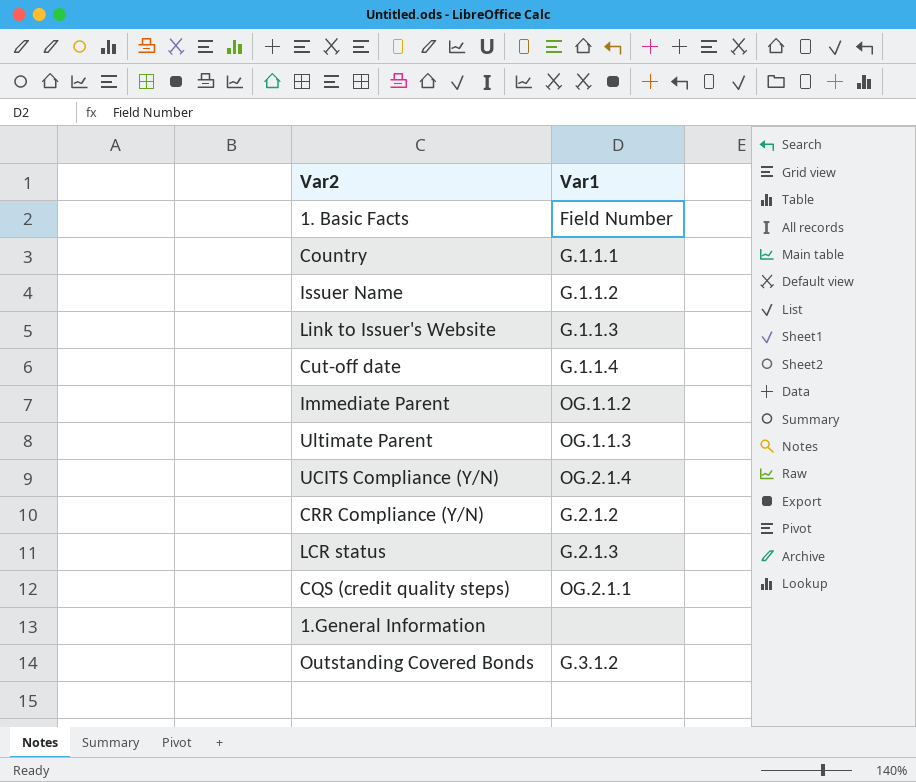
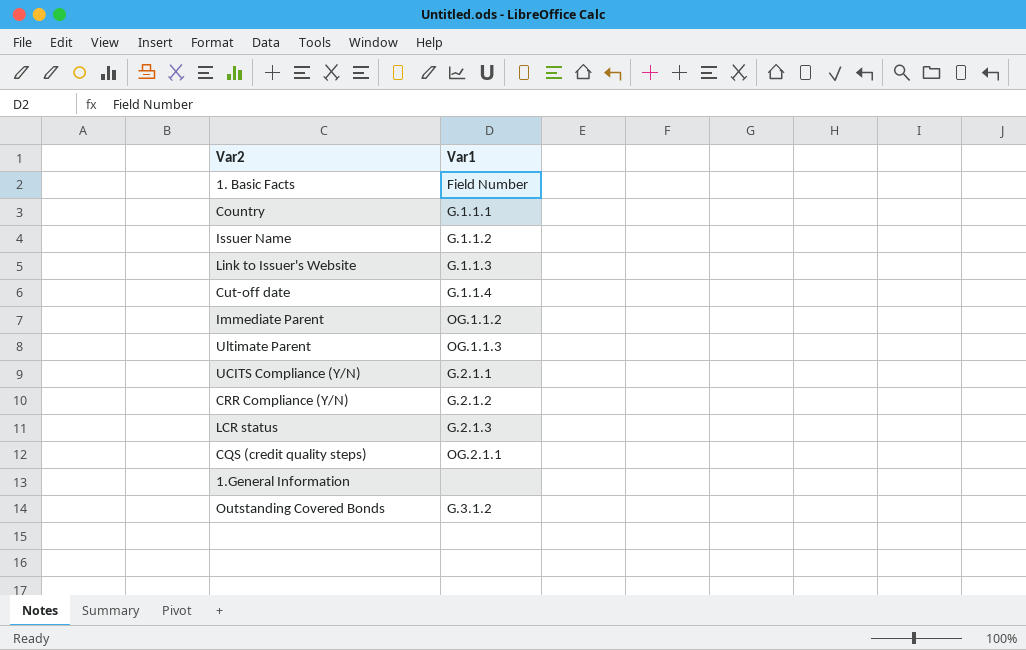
UCITS Compliance (Y/N) | Var1: OG.2.1.4 -> G.2.1.1

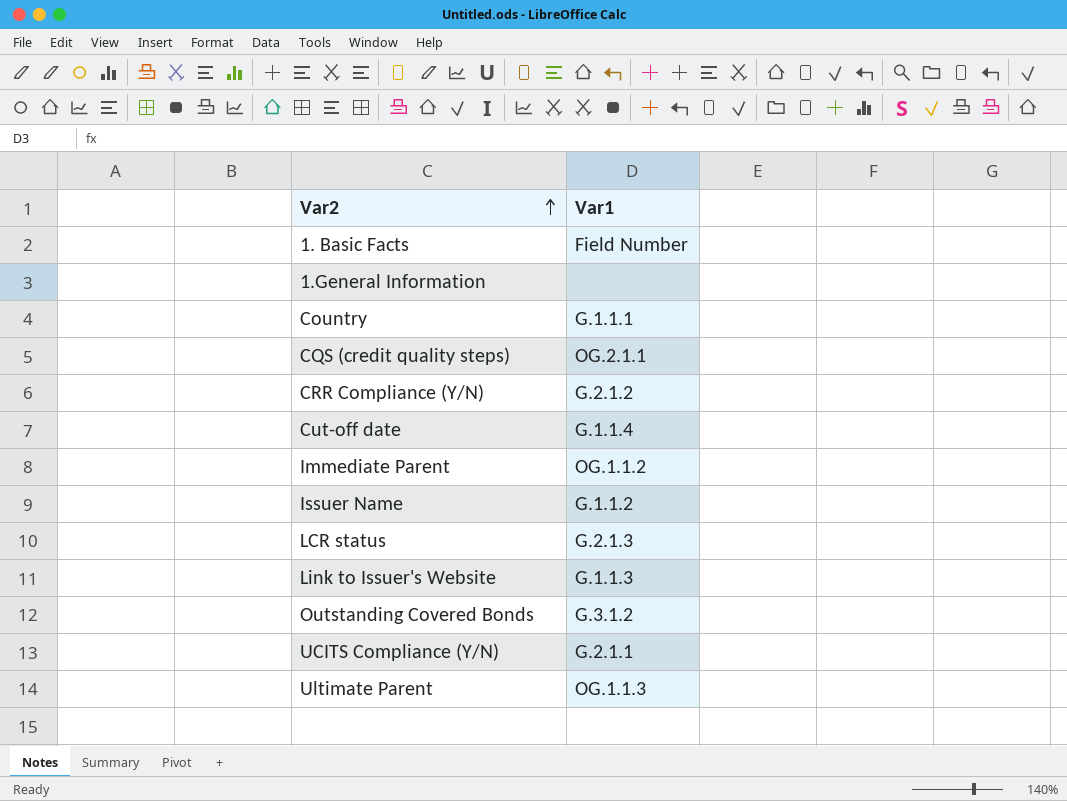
row order: none -> Var2 ascending

